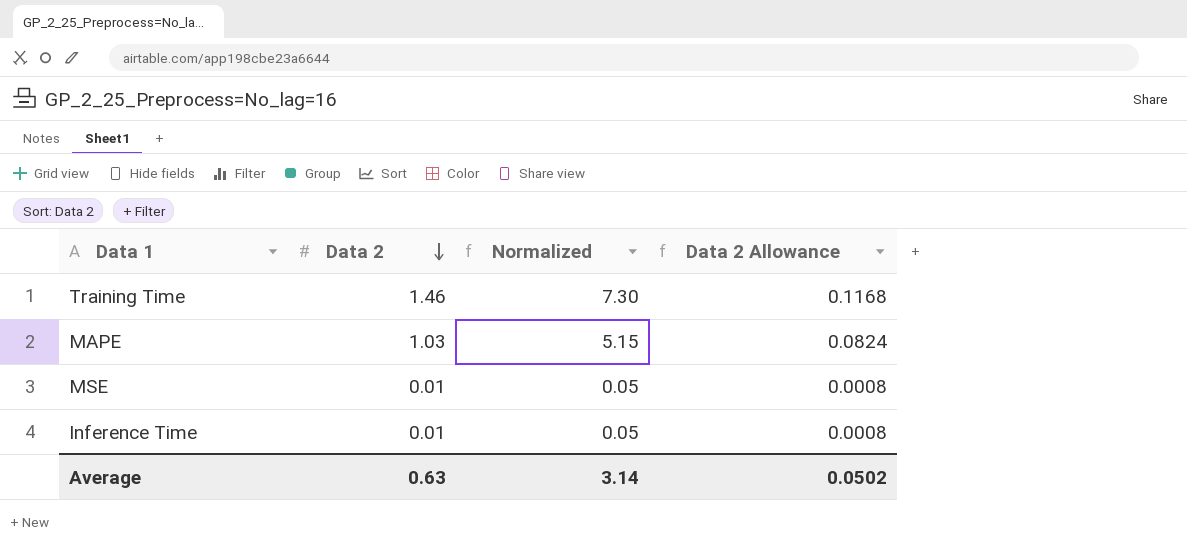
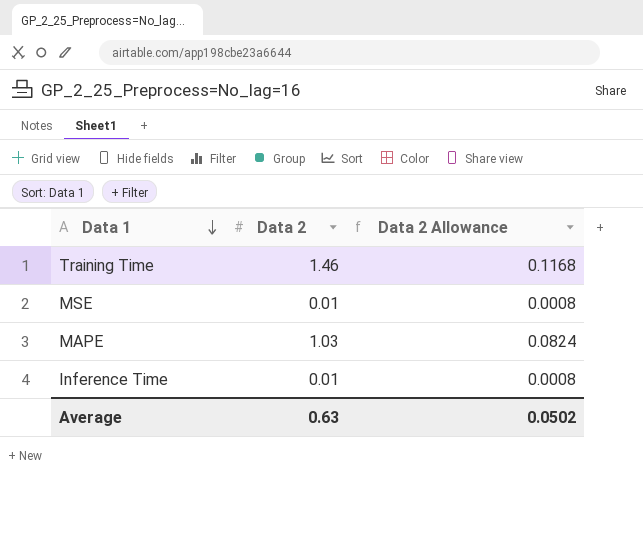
row order: Data 2 descending -> Data 1 descending
column Normalized | formula: [Data 2] * 5 -> none

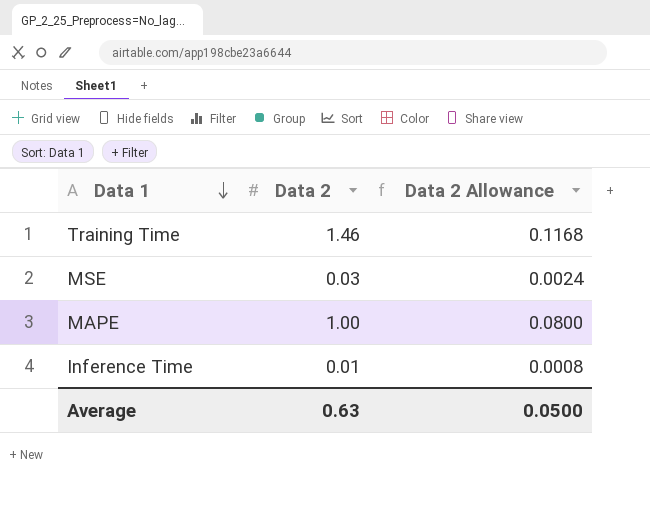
MSE | Data 2: 0.01 -> 0.03
MSE | Data 2 Allowance: 0.0008 -> 0.0024
MAPE | Data 2: 1.03 -> 1.00
MAPE | Data 2 Allowance: 0.0824 -> 0.0800
Average | Data 2 Allowance: 0.0502 -> 0.0500

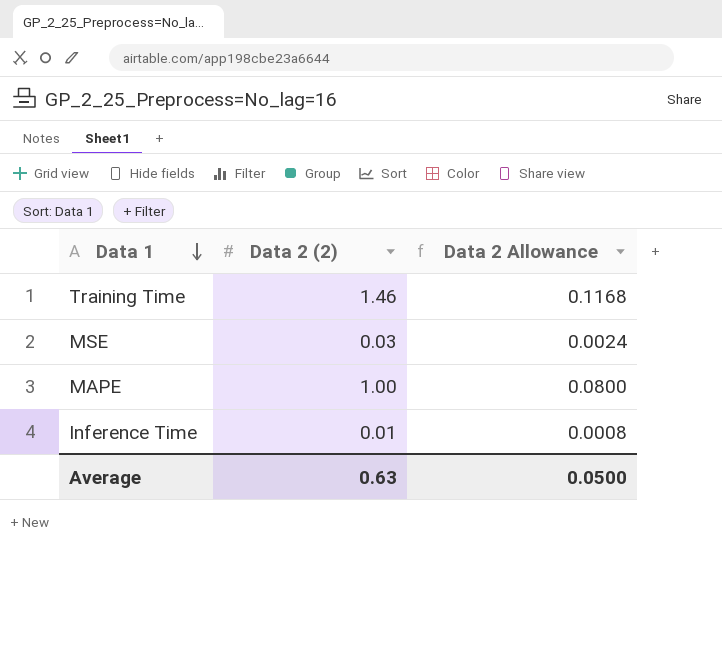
column name: Data 2 -> Data 2 (2)

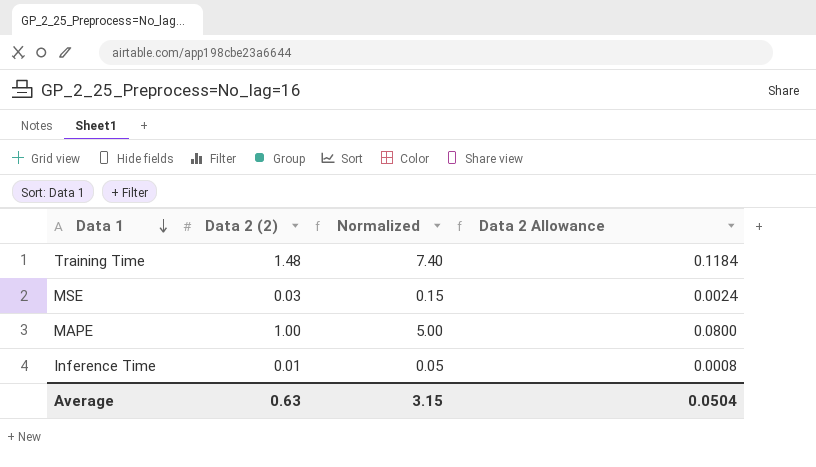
column Normalized | formula: none -> [Data 2 (2)] * 5
Training Time | Data 2 (2): 1.46 -> 1.48
Training Time | Data 2 Allowance: 0.1168 -> 0.1184
Average | Data 2 Allowance: 0.0500 -> 0.0504

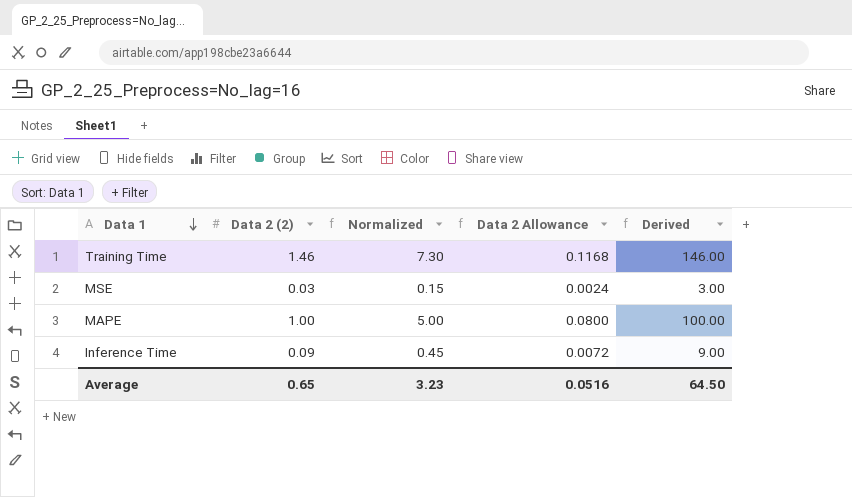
column Derived | formula: none -> [Data 2 (2)] * 100
Training Time | Data 2 (2): 1.48 -> 1.46
Training Time | Normalized: 7.40 -> 7.30
Training Time | Data 2 Allowance: 0.1184 -> 0.1168
Inference Time | Data 2 (2): 0.01 -> 0.09
Inference Time | Normalized: 0.05 -> 0.45
Inference Time | Data 2 Allowance: 0.0008 -> 0.0072
Average | Data 2 (2): 0.63 -> 0.65
Average | Normalized: 3.15 -> 3.23
Average | Data 2 Allowance: 0.0504 -> 0.0516

